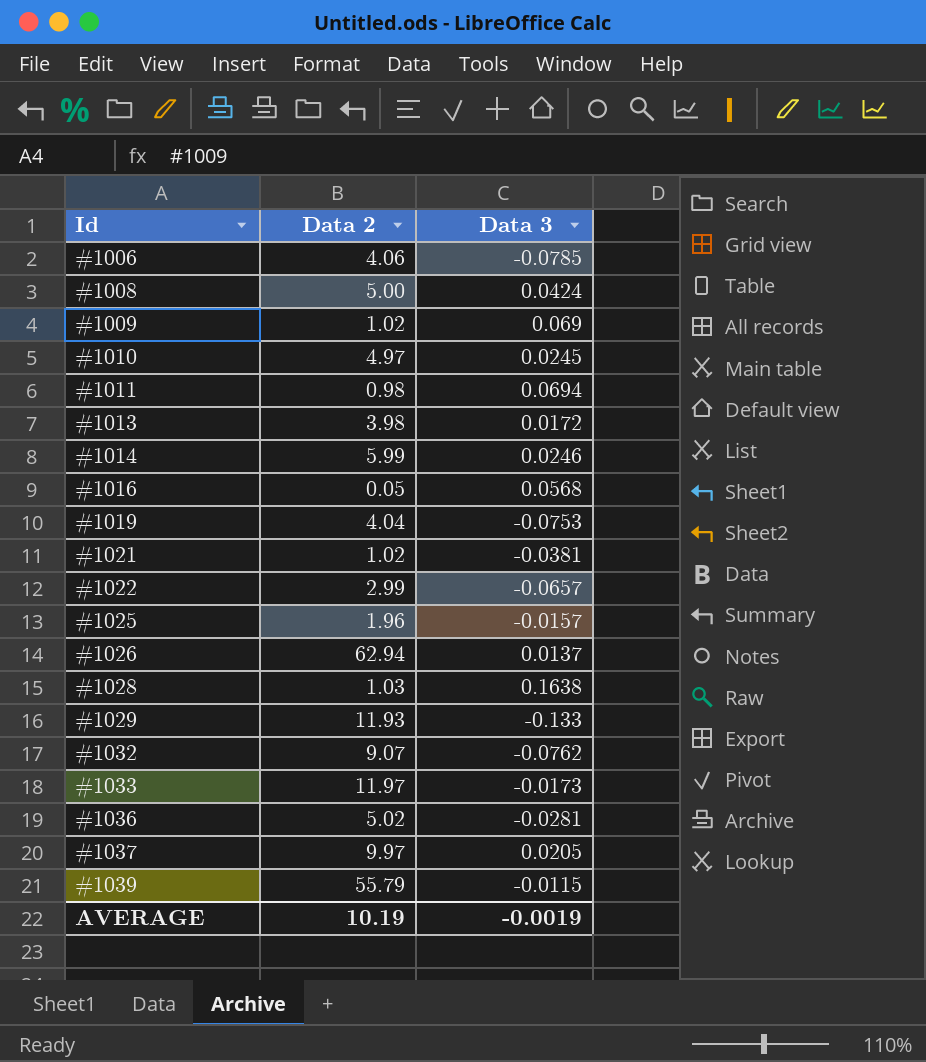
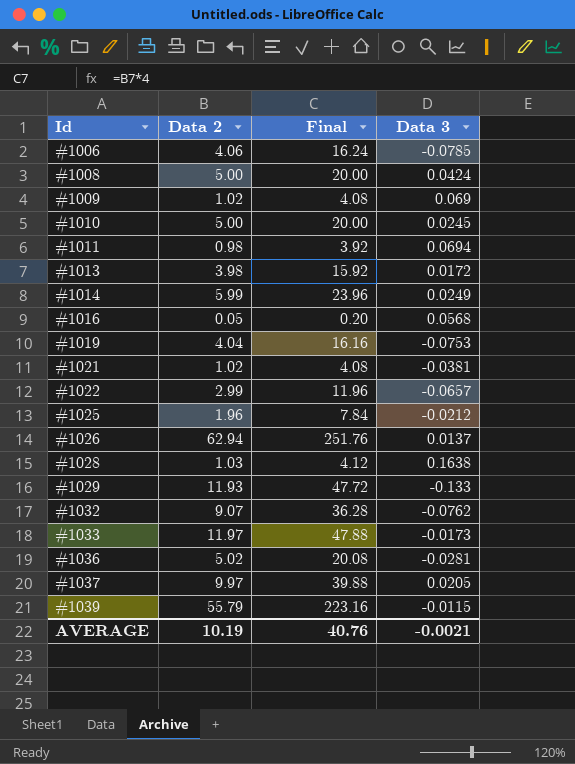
column Final | formula: none -> [Data 2] * 4
#1010 | Data 2: 4.97 -> 5.00
#1014 | Data 3: 0.0246 -> 0.0249
#1025 | Data 3: -0.0157 -> -0.0212
AVERAGE | Data 3: -0.0019 -> -0.0021

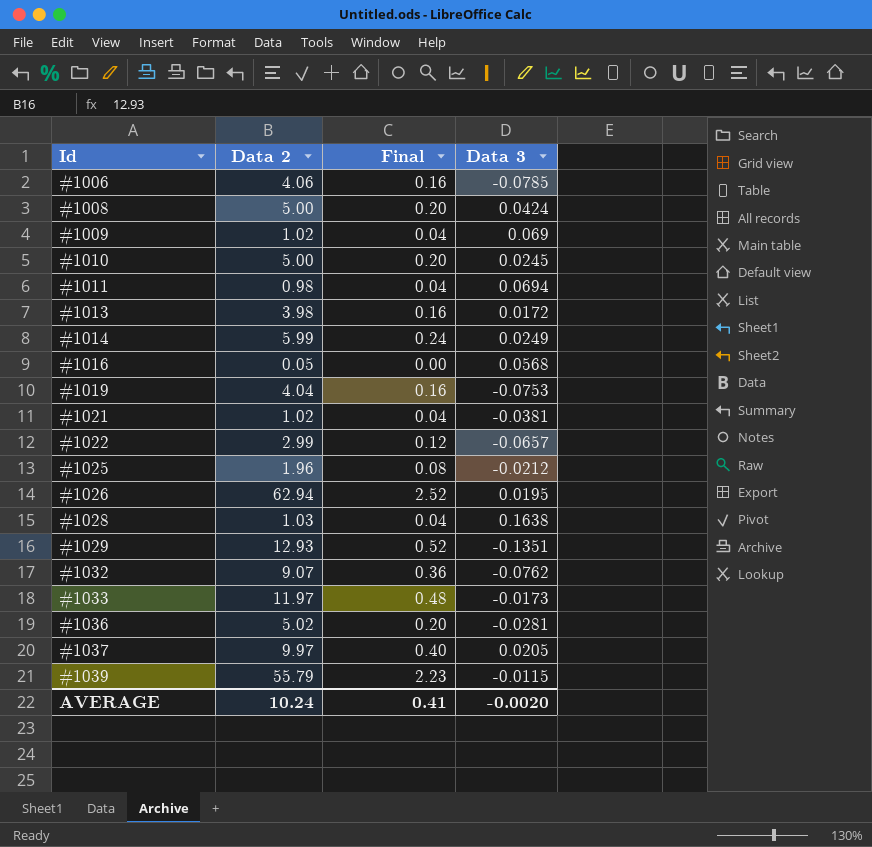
column Final | formula: [Data 2] * 4 -> [Data 2] * 0.04
#1026 | Data 3: 0.0137 -> 0.0195
#1029 | Data 2: 11.93 -> 12.93
#1029 | Data 3: -0.133 -> -0.1351
AVERAGE | Data 2: 10.19 -> 10.24
AVERAGE | Final: 40.76 -> 0.41
AVERAGE | Data 3: -0.0021 -> -0.0020

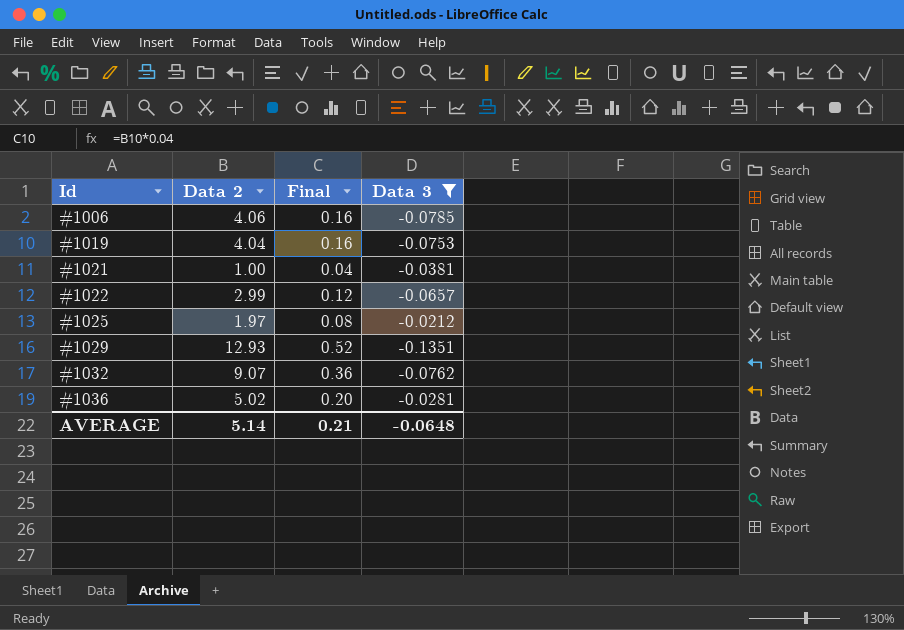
filter: none -> Data 3 <= -0.0212
#1021 | Data 2: 1.02 -> 1.00
#1025 | Data 2: 1.96 -> 1.97
AVERAGE | Data 2: 10.24 -> 5.14
AVERAGE | Final: 0.41 -> 0.21
AVERAGE | Data 3: -0.0020 -> -0.0648

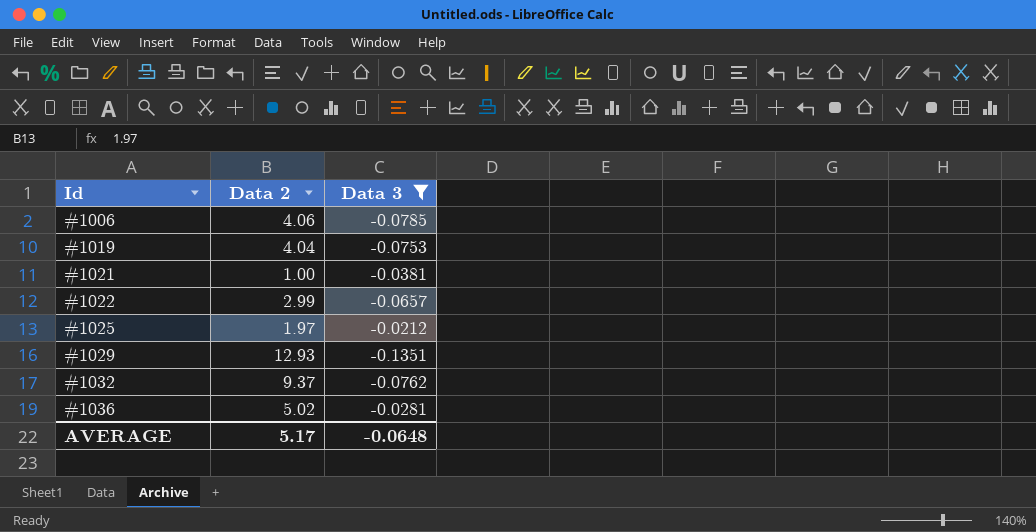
column Final | formula: [Data 2] * 0.04 -> none
#1032 | Data 2: 9.07 -> 9.37
AVERAGE | Data 2: 5.14 -> 5.17

